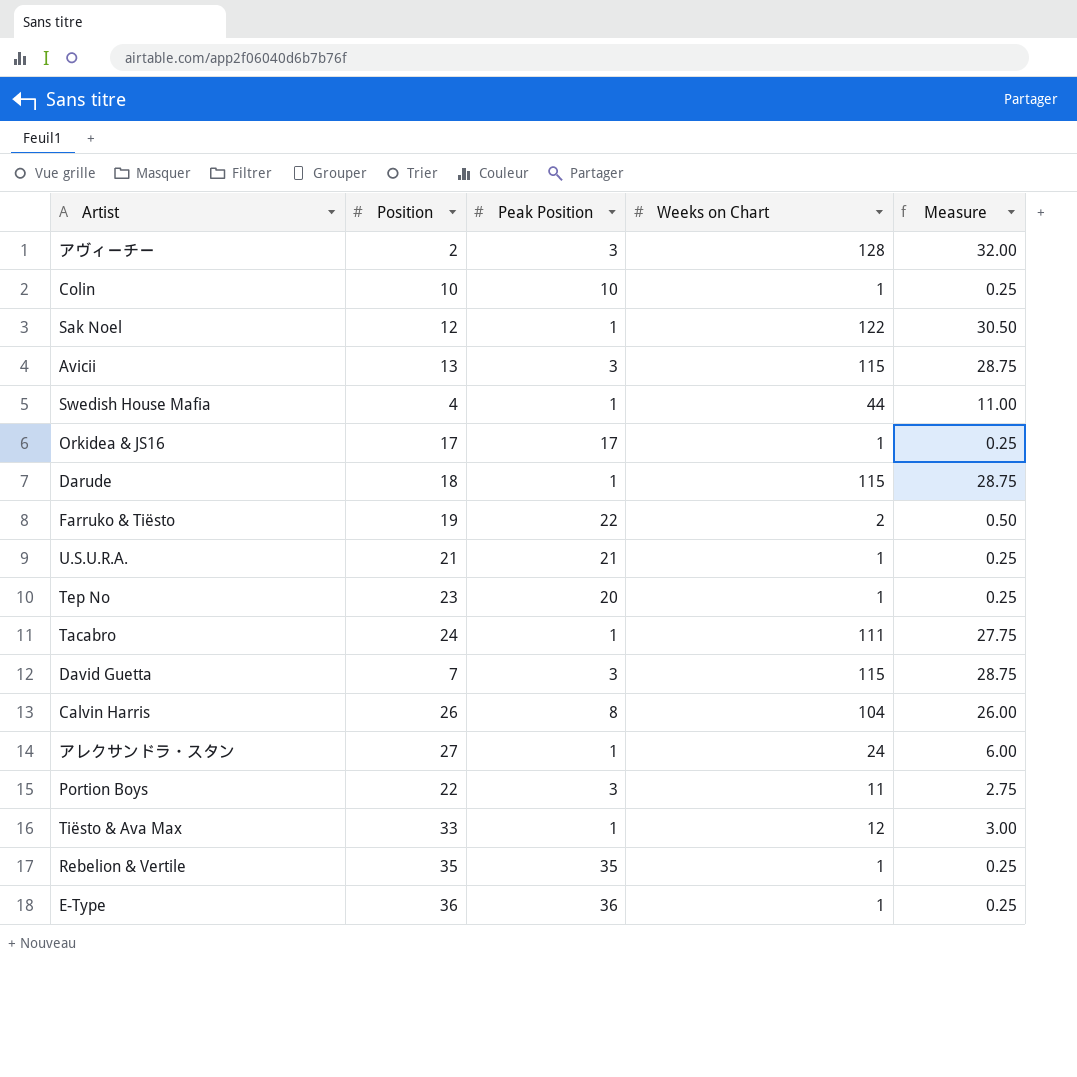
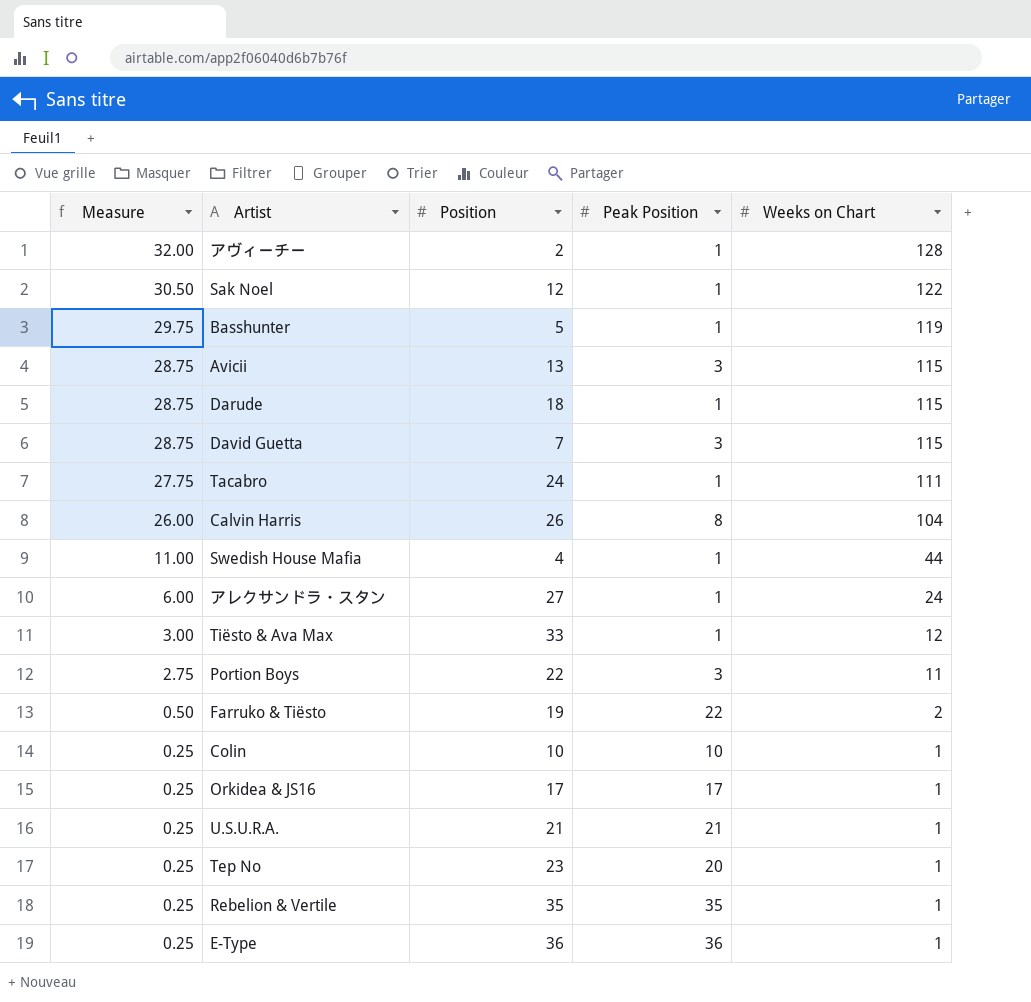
row order: none -> Measure descending
column Measure | position: 5 -> 1
アヴィーチー | Peak Position: 3 -> 1
row Basshunter: none -> 29.75 | 5 | 1 | 119

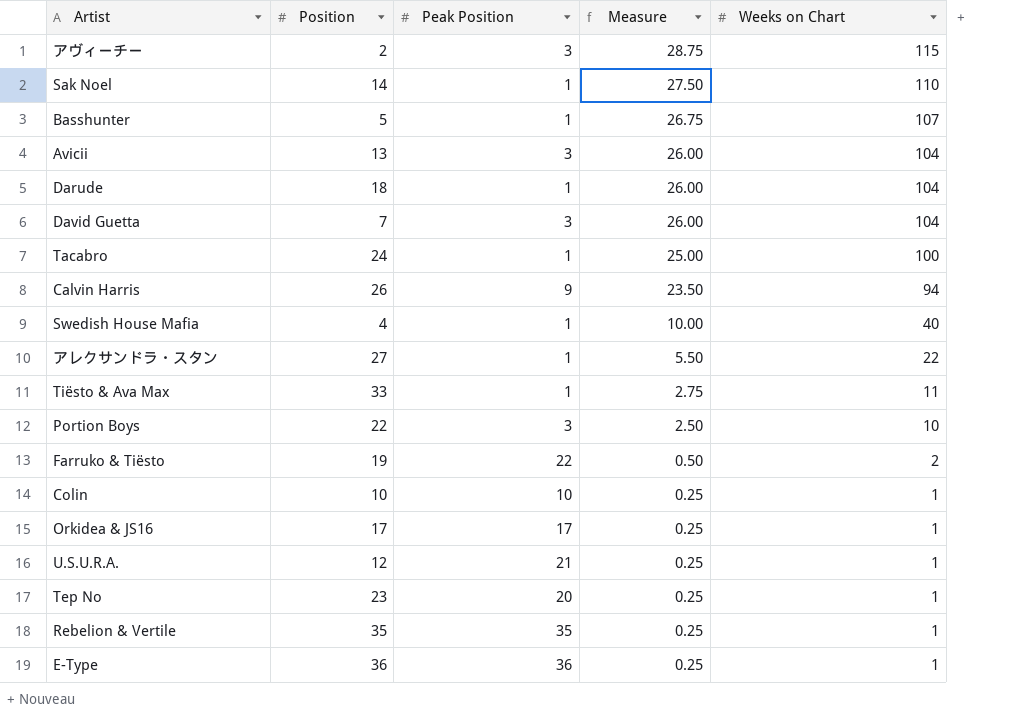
column Measure | position: 1 -> 4
アヴィーチー | Peak Position: 1 -> 3
アヴィーチー | Measure: 32.00 -> 28.75
アヴィーチー | Weeks on Chart: 128 -> 115
Sak Noel | Position: 12 -> 14
Sak Noel | Measure: 30.50 -> 27.50
Sak Noel | Weeks on Chart: 122 -> 110
Basshunter | Measure: 29.75 -> 26.75
Basshunter | Weeks on Chart: 119 -> 107
Avicii | Measure: 28.75 -> 26.00
Avicii | Weeks on Chart: 115 -> 104
Darude | Measure: 28.75 -> 26.00
Darude | Weeks on Chart: 115 -> 104
David Guetta | Measure: 28.75 -> 26.00
David Guetta | Weeks on Chart: 115 -> 104
Tacabro | Measure: 27.75 -> 25.00
Tacabro | Weeks on Chart: 111 -> 100
Calvin Harris | Peak Position: 8 -> 9
Calvin Harris | Measure: 26.00 -> 23.50
Calvin Harris | Weeks on Chart: 104 -> 94
Swedish House Mafia | Measure: 11.00 -> 10.00
Swedish House Mafia | Weeks on Chart: 44 -> 40
アレクサンドラ・スタン | Measure: 6.00 -> 5.50
アレクサンドラ・スタン | Weeks on Chart: 24 -> 22
Tiësto & Ava Max | Measure: 3.00 -> 2.75
Tiësto & Ava Max | Weeks on Chart: 12 -> 11
Portion Boys | Measure: 2.75 -> 2.50
Portion Boys | Weeks on Chart: 11 -> 10
U.S.U.R.A. | Position: 21 -> 12

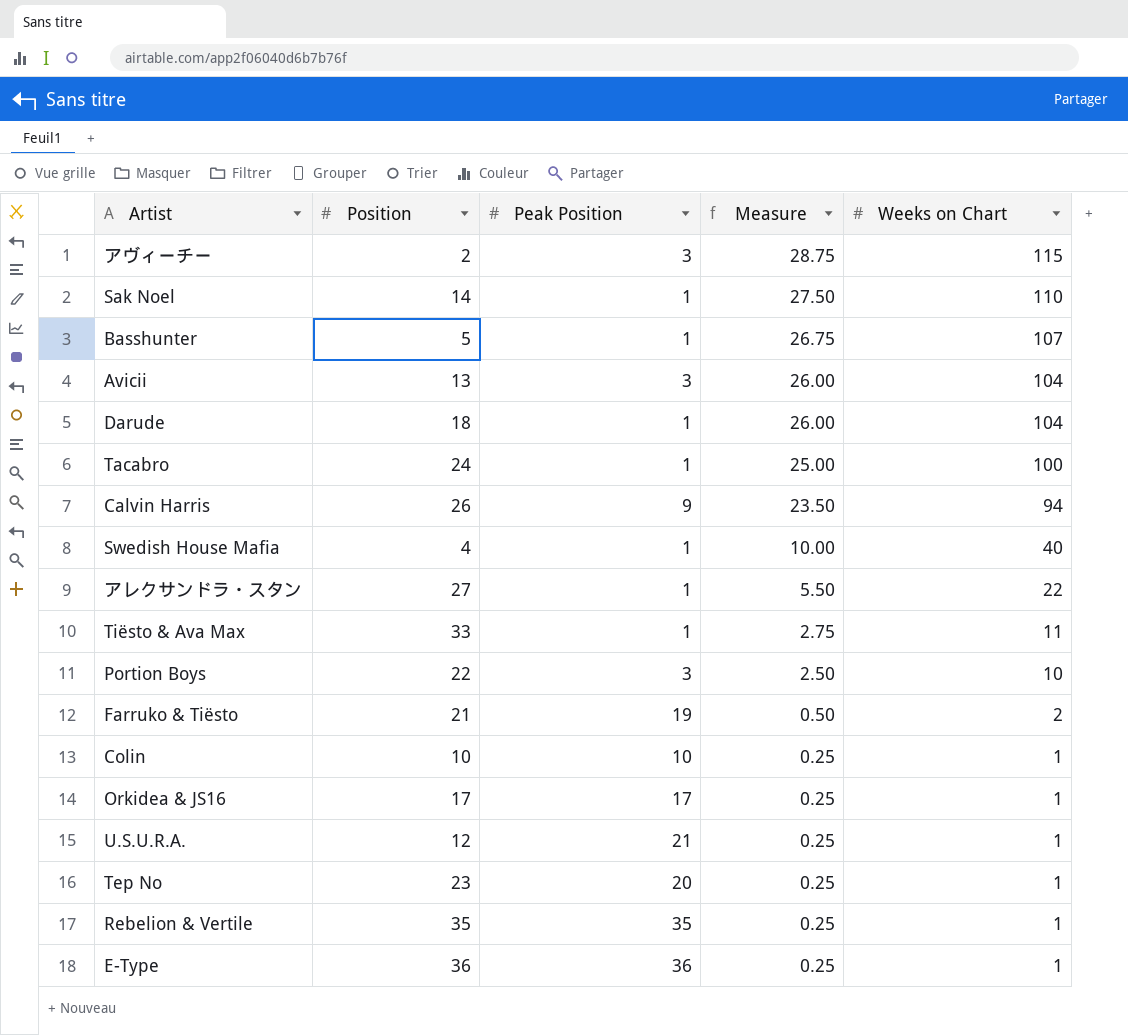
row David Guetta: 7 | 3 | 26.00 | 104 -> none
Farruko & Tiësto | Position: 19 -> 21
Farruko & Tiësto | Peak Position: 22 -> 19

